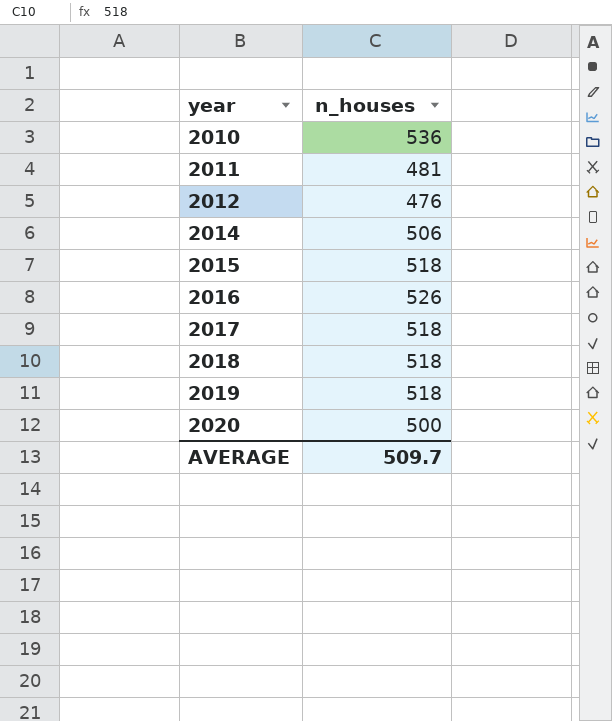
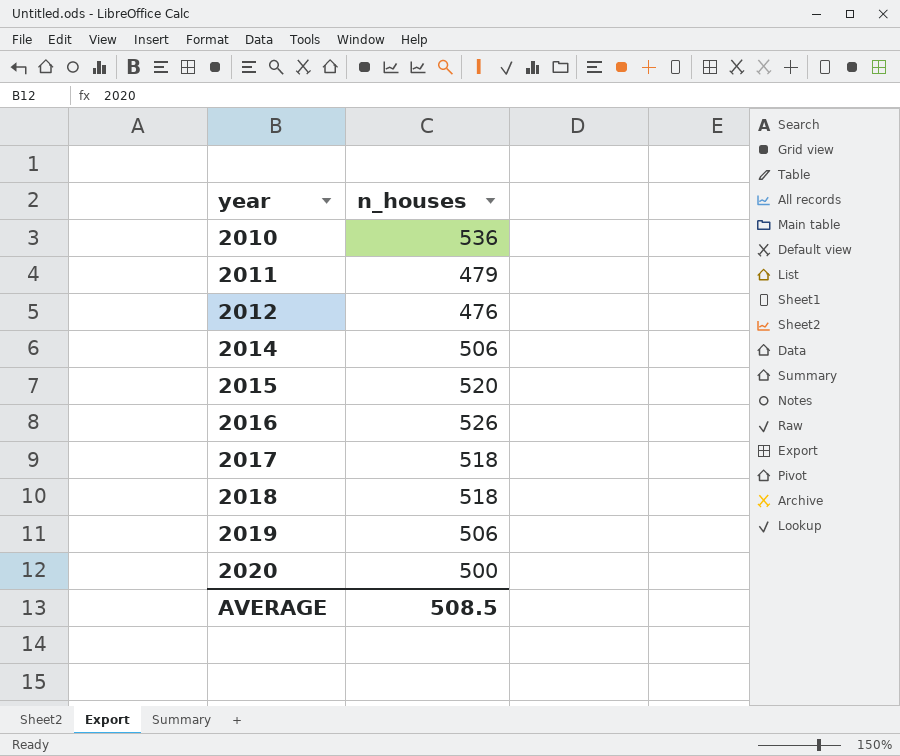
2011 | n_houses: 481 -> 479
2015 | n_houses: 518 -> 520
2019 | n_houses: 518 -> 506
AVERAGE | n_houses: 509.7 -> 508.5

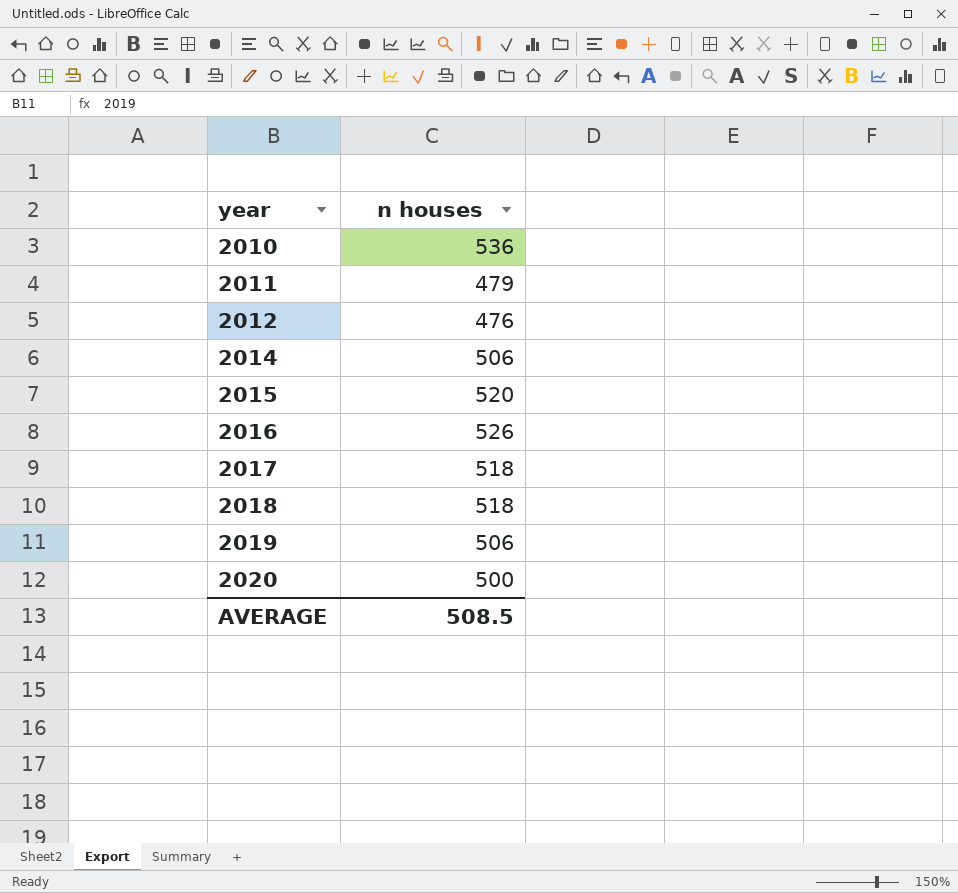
column name: n_houses -> n houses

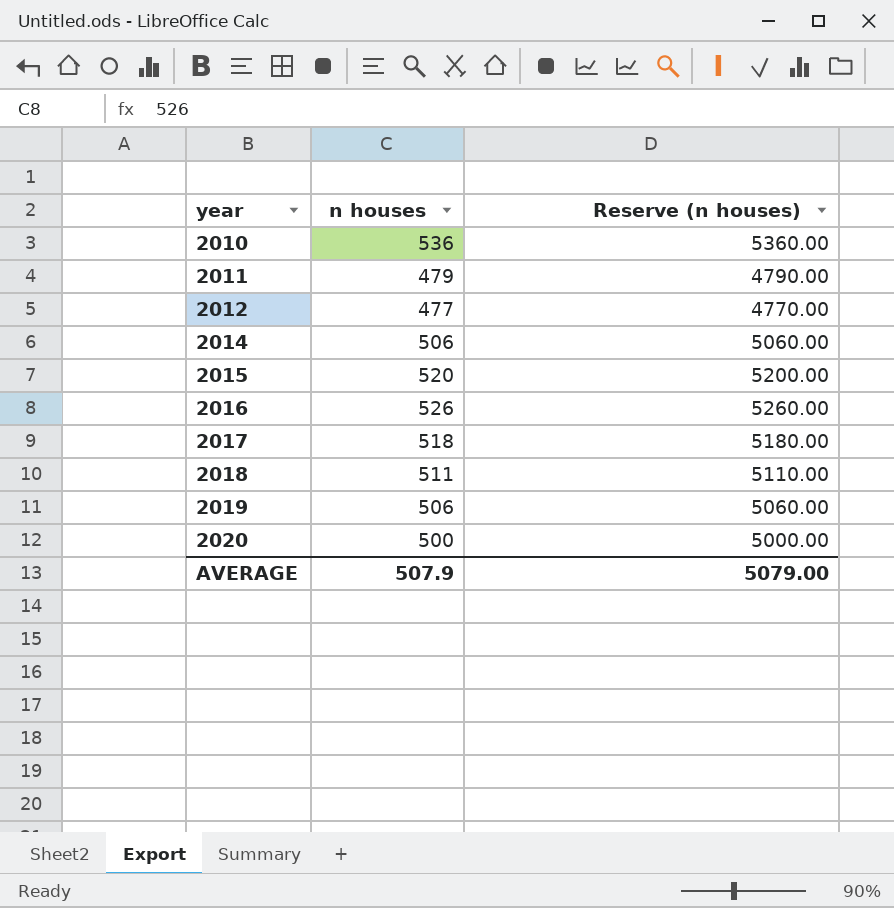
column Reserve (n houses) | formula: none -> [n houses] * 10
2012 | n houses: 476 -> 477
2018 | n houses: 518 -> 511
AVERAGE | n houses: 508.5 -> 507.9

